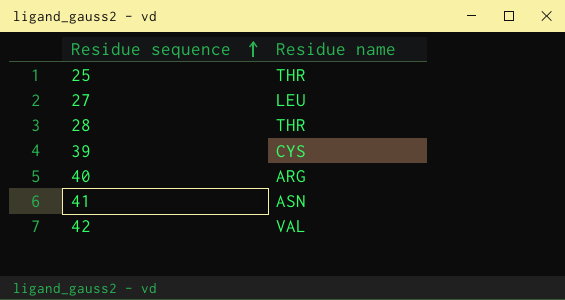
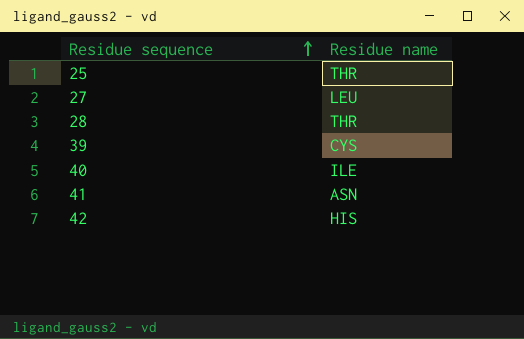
40 | Residue name: ARG -> ILE
42 | Residue name: VAL -> HIS

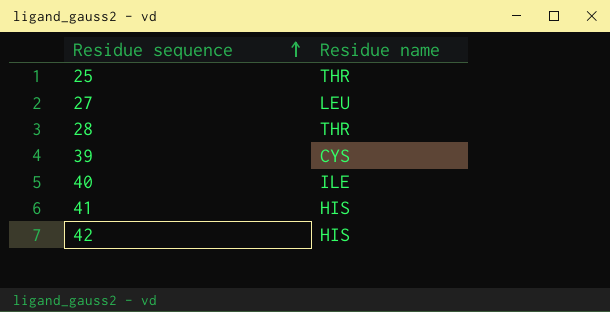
41 | Residue name: ASN -> HIS

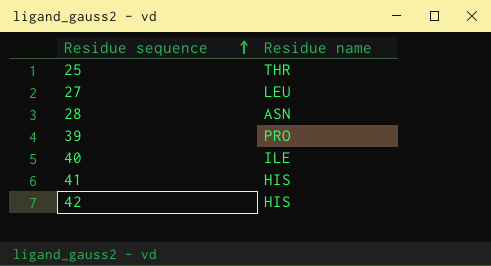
28 | Residue name: THR -> ASN
39 | Residue name: CYS -> PRO

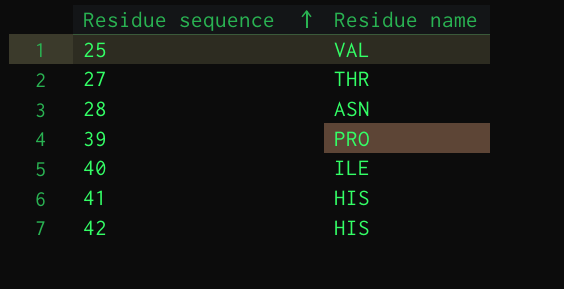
25 | Residue name: THR -> VAL
27 | Residue name: LEU -> THR

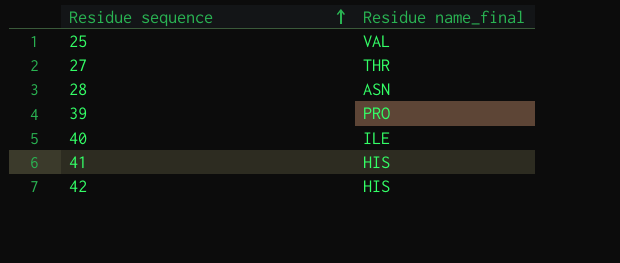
column name: Residue name -> Residue name_final

